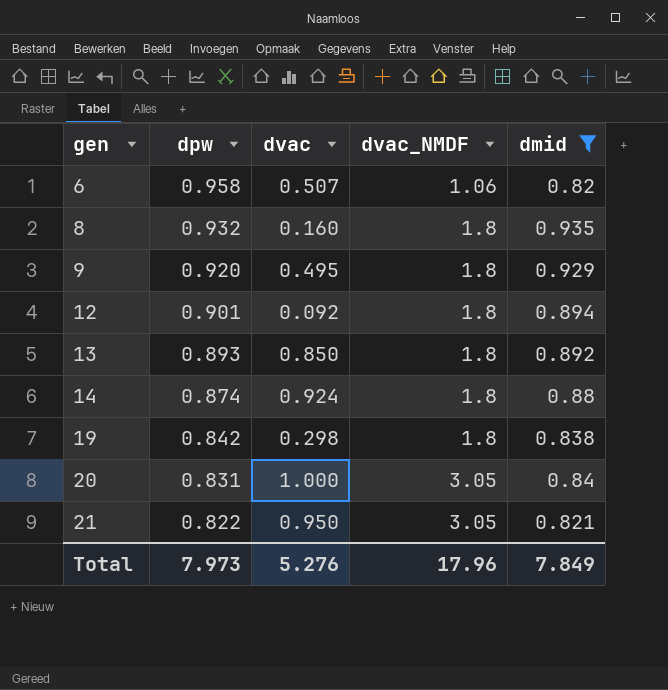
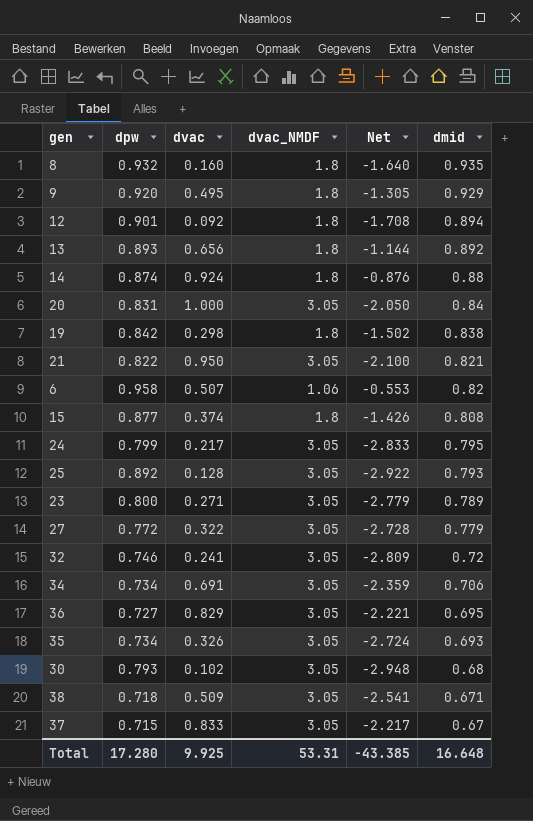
filter: dmid >= 0.82 -> none
row order: gen ascending -> dmid descending
column Net | formula: none -> [dvac] - [dvac_NMDF]
13 | dvac: 0.850 -> 0.656
Total | dpw: 7.973 -> 17.280
Total | dvac: 5.276 -> 9.925
Total | dvac_NMDF: 17.96 -> 53.31
Total | dmid: 7.849 -> 16.648

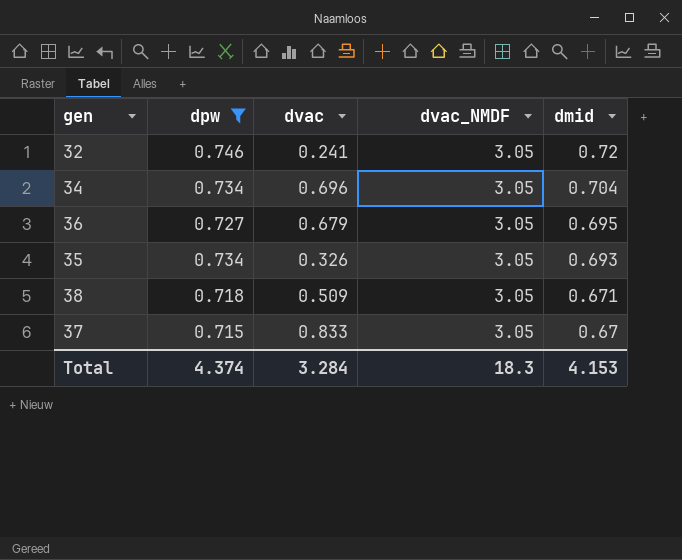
filter: none -> dpw <= 0.746
column Net | formula: [dvac] - [dvac_NMDF] -> none
34 | dvac: 0.691 -> 0.696
34 | dmid: 0.706 -> 0.704
36 | dvac: 0.829 -> 0.679
Total | dpw: 17.280 -> 4.374
Total | dvac: 9.925 -> 3.284
Total | dvac_NMDF: 53.31 -> 18.3
Total | dmid: 16.648 -> 4.153

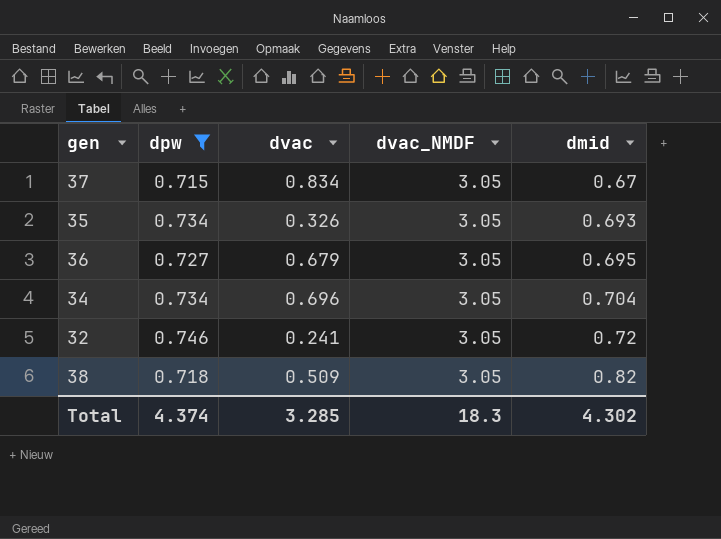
row order: dmid descending -> dmid ascending
37 | dvac: 0.833 -> 0.834
38 | dmid: 0.671 -> 0.82
Total | dvac: 3.284 -> 3.285
Total | dmid: 4.153 -> 4.302

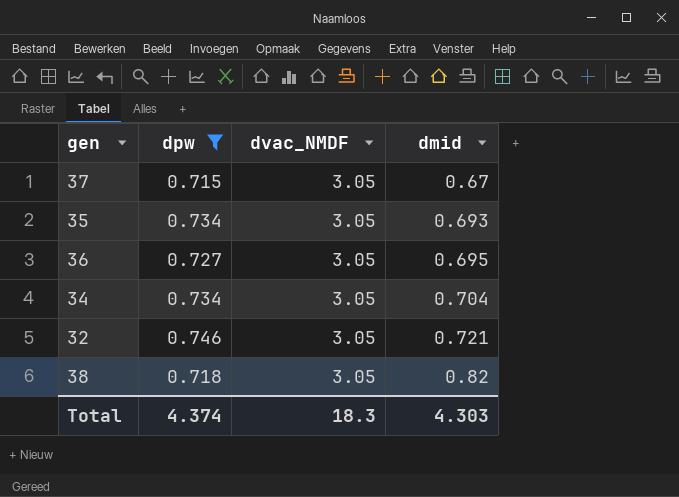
column dvac | position: 3 -> none
32 | dmid: 0.72 -> 0.721
Total | dmid: 4.302 -> 4.303

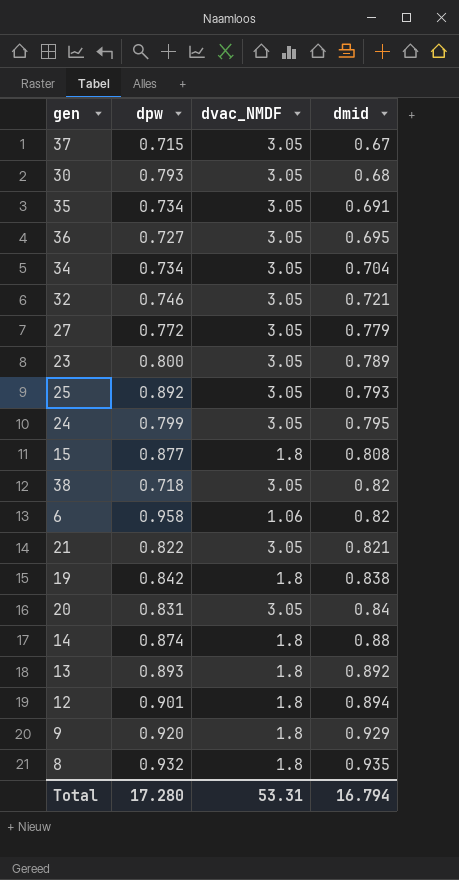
filter: dpw <= 0.746 -> none
35 | dmid: 0.693 -> 0.691
Total | dpw: 4.374 -> 17.280
Total | dvac_NMDF: 18.3 -> 53.31
Total | dmid: 4.303 -> 16.794

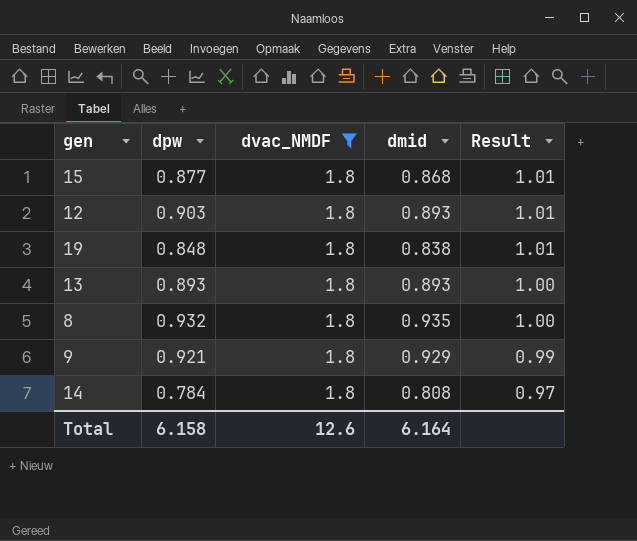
filter: none -> dvac_NMDF = 1.8
row order: dmid ascending -> Result descending
column Result | formula: none -> [dpw] / [dmid]
15 | dmid: 0.808 -> 0.868
12 | dpw: 0.901 -> 0.903
12 | dmid: 0.894 -> 0.893
19 | dpw: 0.842 -> 0.848
13 | dmid: 0.892 -> 0.893
9 | dpw: 0.920 -> 0.921
14 | dpw: 0.874 -> 0.784
14 | dmid: 0.88 -> 0.808
Total | dpw: 17.280 -> 6.158
Total | dvac_NMDF: 53.31 -> 12.6
Total | dmid: 16.794 -> 6.164

